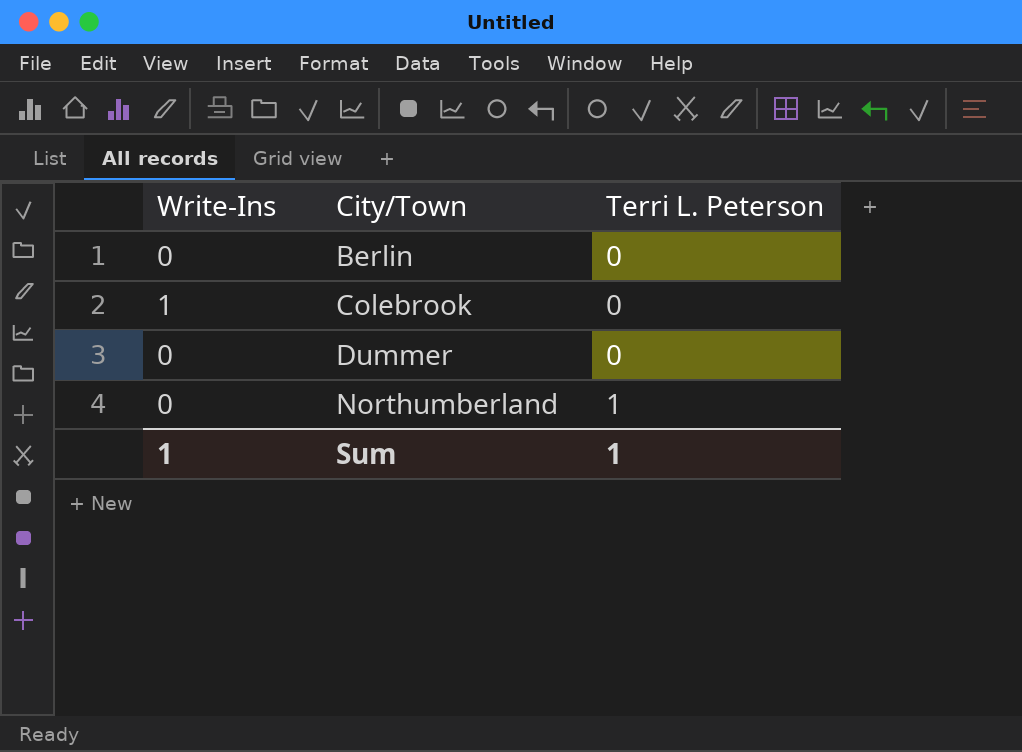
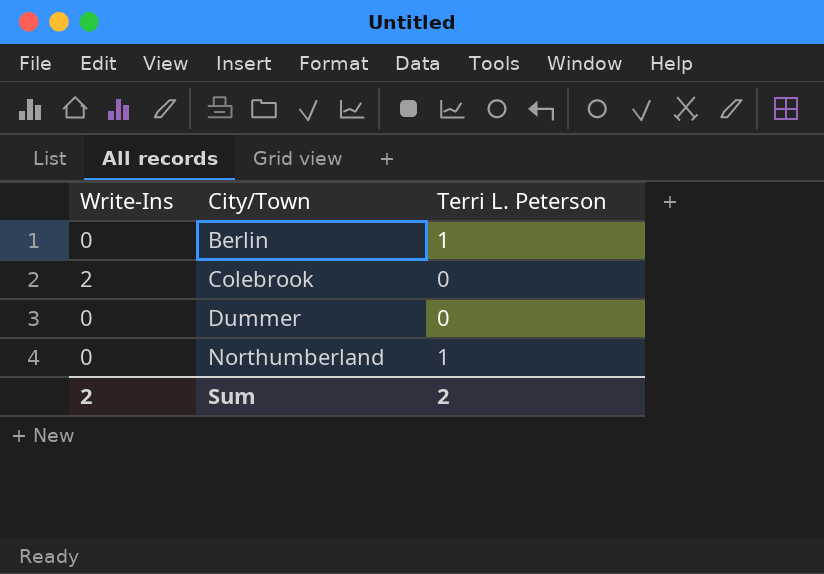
Berlin | Terri L. Peterson: 0 -> 1
Colebrook | Write-Ins: 1 -> 2
Sum | Write-Ins: 1 -> 2
Sum | Terri L. Peterson: 1 -> 2

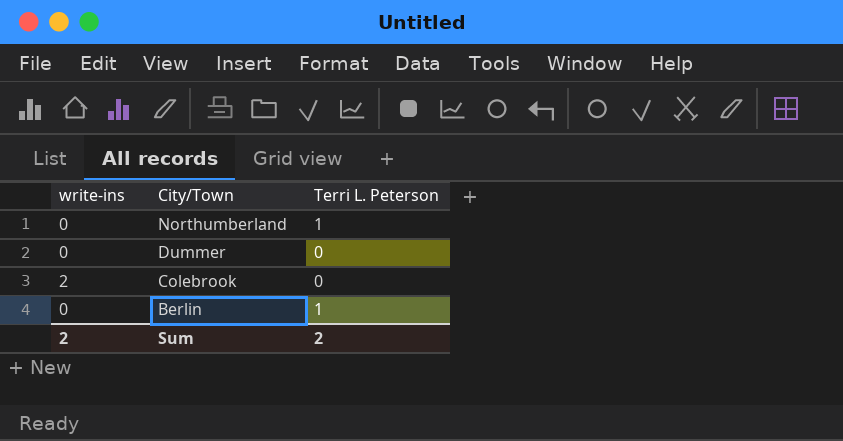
row order: City/Town ascending -> City/Town descending
column name: Write-Ins -> write-ins

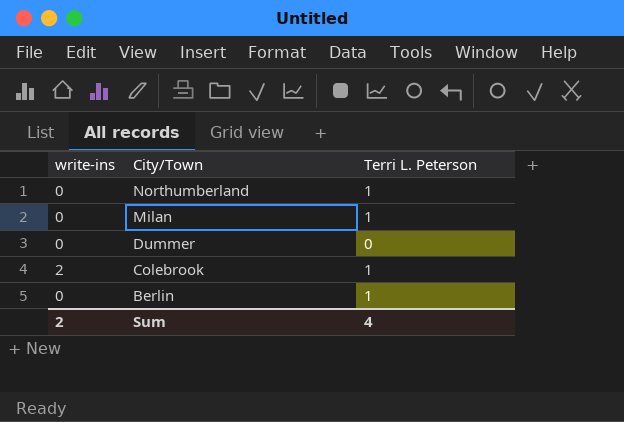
row Milan: none -> 0 | 1
Colebrook | Terri L. Peterson: 0 -> 1
Sum | Terri L. Peterson: 2 -> 4

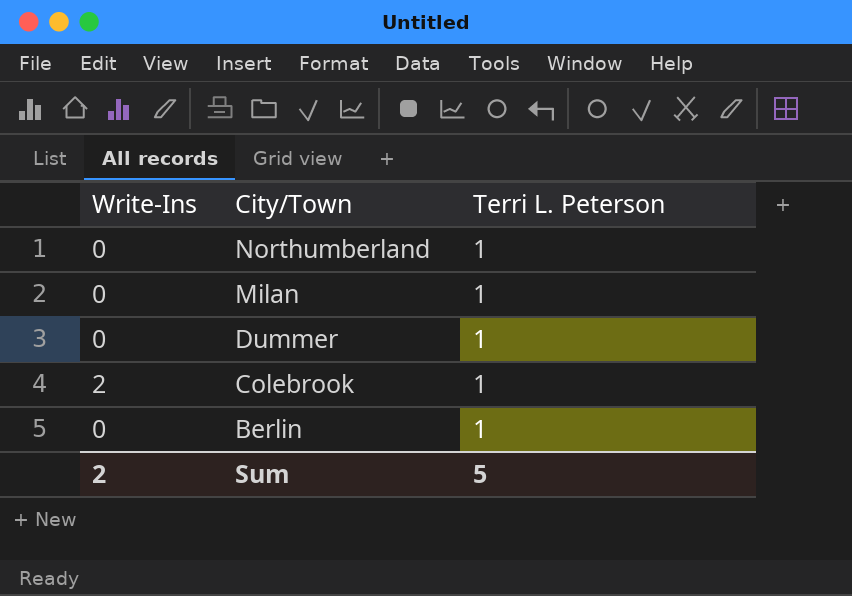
column name: write-ins -> Write-Ins
Dummer | Terri L. Peterson: 0 -> 1
Sum | Terri L. Peterson: 4 -> 5

